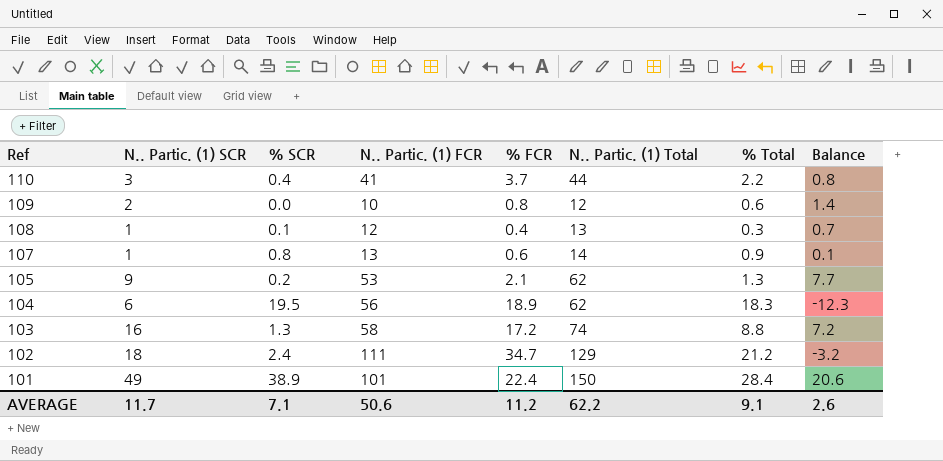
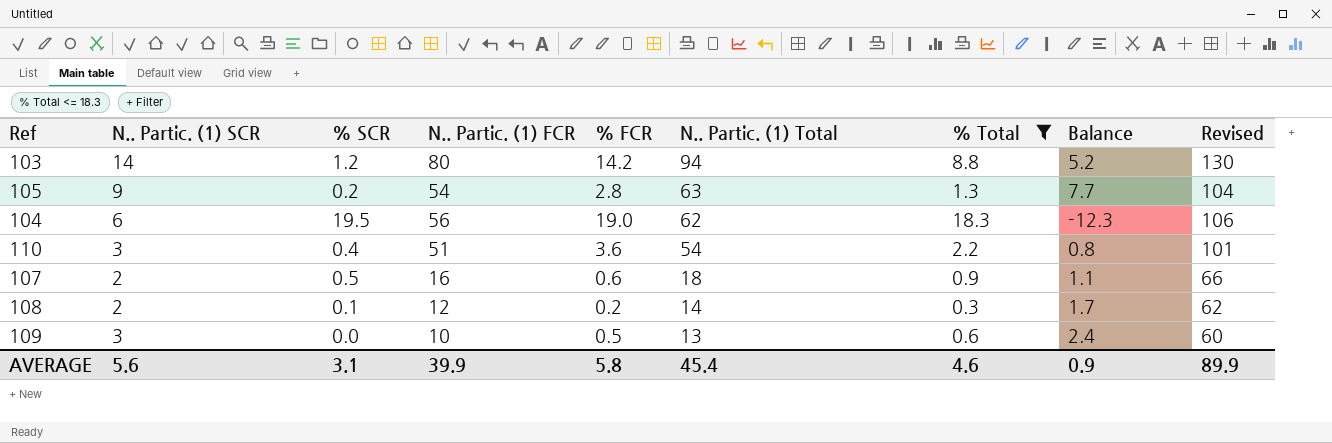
filter: none -> % Total <= 18.3
row order: Ref descending -> N.. Partic. (1) Total descending
column Revised | formula: none -> [N.. Partic. (1) FCR] + 50
103 | N.. Partic. (1) SCR: 16 -> 14
103 | % SCR: 1.3 -> 1.2
103 | N.. Partic. (1) FCR: 58 -> 80
103 | % FCR: 17.2 -> 14.2
103 | N.. Partic. (1) Total: 74 -> 94
103 | Balance: 7.2 -> 5.2
105 | N.. Partic. (1) FCR: 53 -> 54
105 | % FCR: 2.1 -> 2.8
105 | N.. Partic. (1) Total: 62 -> 63
104 | % FCR: 18.9 -> 19.0
110 | N.. Partic. (1) FCR: 41 -> 51
110 | % FCR: 3.7 -> 3.6
110 | N.. Partic. (1) Total: 44 -> 54
107 | N.. Partic. (1) SCR: 1 -> 2
107 | % SCR: 0.8 -> 0.5
107 | N.. Partic. (1) FCR: 13 -> 16
107 | N.. Partic. (1) Total: 14 -> 18
107 | Balance: 0.1 -> 1.1
108 | N.. Partic. (1) SCR: 1 -> 2
108 | % FCR: 0.4 -> 0.2
108 | N.. Partic. (1) Total: 13 -> 14
108 | Balance: 0.7 -> 1.7
109 | N.. Partic. (1) SCR: 2 -> 3
109 | % FCR: 0.8 -> 0.5
109 | N.. Partic. (1) Total: 12 -> 13
109 | Balance: 1.4 -> 2.4
AVERAGE | N.. Partic. (1) SCR: 11.7 -> 5.6
AVERAGE | % SCR: 7.1 -> 3.1
AVERAGE | N.. Partic. (1) FCR: 50.6 -> 39.9
AVERAGE | % FCR: 11.2 -> 5.8
AVERAGE | N.. Partic. (1) Total: 62.2 -> 45.4
AVERAGE | % Total: 9.1 -> 4.6
AVERAGE | Balance: 2.6 -> 0.9

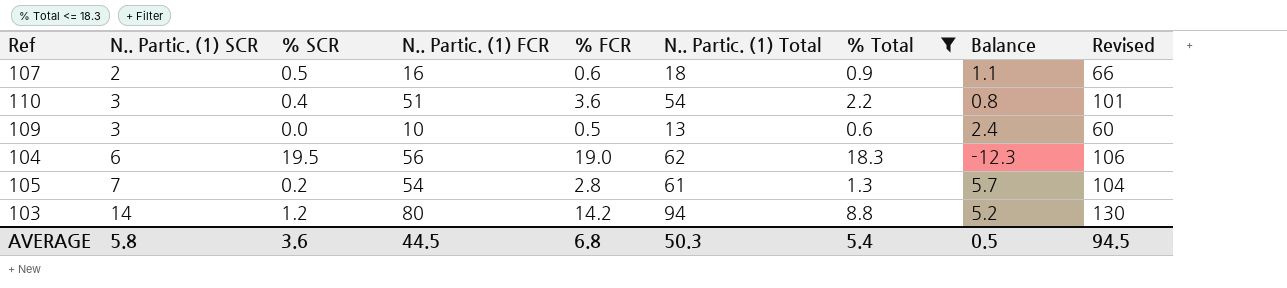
row order: N.. Partic. (1) Total descending -> N.. Partic. (1) SCR ascending
row 108: 2 | 0.1 | 12 | 0.2 | 14 | 0.3 | 1.7 | 62 -> none
105 | N.. Partic. (1) SCR: 9 -> 7
105 | N.. Partic. (1) Total: 63 -> 61
105 | Balance: 7.7 -> 5.7
AVERAGE | N.. Partic. (1) SCR: 5.6 -> 5.8
AVERAGE | % SCR: 3.1 -> 3.6
AVERAGE | N.. Partic. (1) FCR: 39.9 -> 44.5
AVERAGE | % FCR: 5.8 -> 6.8
AVERAGE | N.. Partic. (1) Total: 45.4 -> 50.3
AVERAGE | % Total: 4.6 -> 5.4
AVERAGE | Balance: 0.9 -> 0.5
AVERAGE | Revised: 89.9 -> 94.5

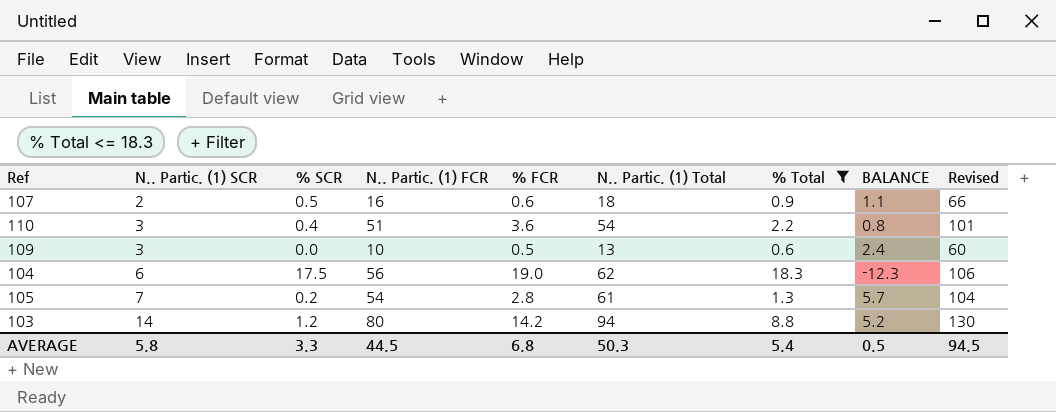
column name: Balance -> BALANCE
104 | % SCR: 19.5 -> 17.5
AVERAGE | % SCR: 3.6 -> 3.3

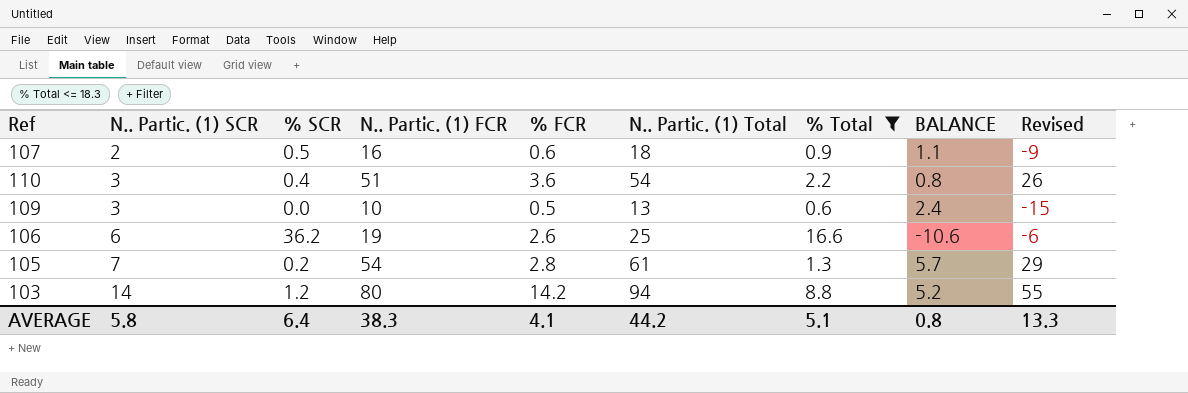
column Revised | formula: [N.. Partic. (1) FCR] + 50 -> [N.. Partic. (1) FCR] - 25
row 104: 6 | 17.5 | 56 | 19.0 | 62 | 18.3 | -12.3 | 106 -> none
row 106: none -> 6 | 36.2 | 19 | 2.6 | 25 | 16.6 | -10.6 | -6
AVERAGE | % SCR: 3.3 -> 6.4
AVERAGE | N.. Partic. (1) FCR: 44.5 -> 38.3
AVERAGE | % FCR: 6.8 -> 4.1
AVERAGE | N.. Partic. (1) Total: 50.3 -> 44.2
AVERAGE | % Total: 5.4 -> 5.1
AVERAGE | BALANCE: 0.5 -> 0.8
AVERAGE | Revised: 94.5 -> 13.3

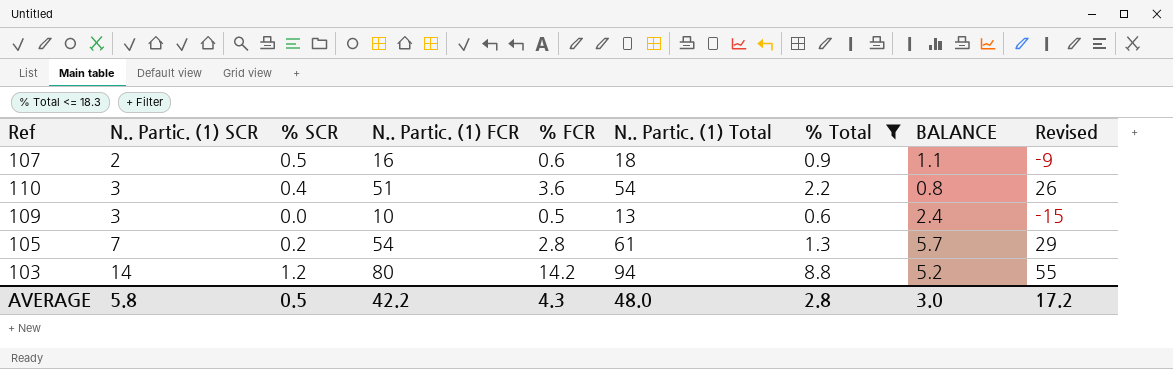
row 106: 6 | 36.2 | 19 | 2.6 | 25 | 16.6 | -10.6 | -6 -> none
AVERAGE | % SCR: 6.4 -> 0.5
AVERAGE | N.. Partic. (1) FCR: 38.3 -> 42.2
AVERAGE | % FCR: 4.1 -> 4.3
AVERAGE | N.. Partic. (1) Total: 44.2 -> 48.0
AVERAGE | % Total: 5.1 -> 2.8
AVERAGE | BALANCE: 0.8 -> 3.0
AVERAGE | Revised: 13.3 -> 17.2

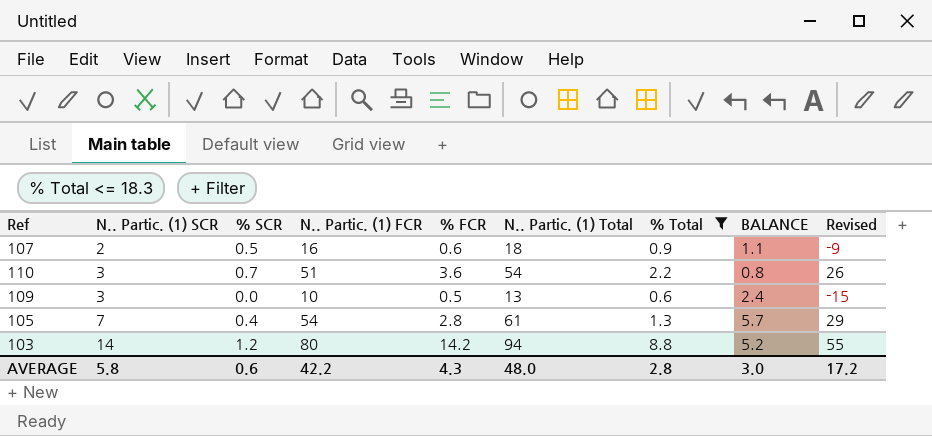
110 | % SCR: 0.4 -> 0.7
105 | % SCR: 0.2 -> 0.4
AVERAGE | % SCR: 0.5 -> 0.6

